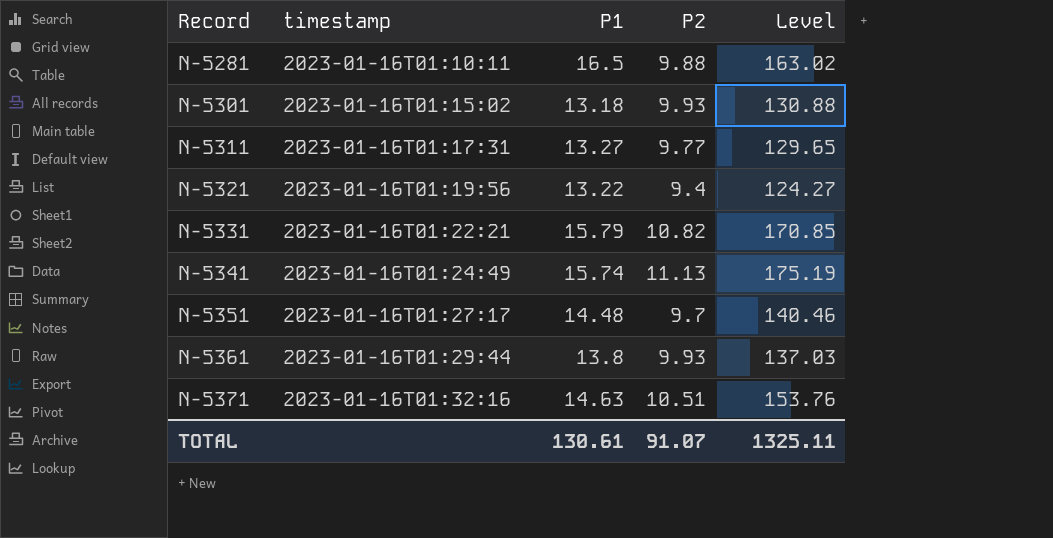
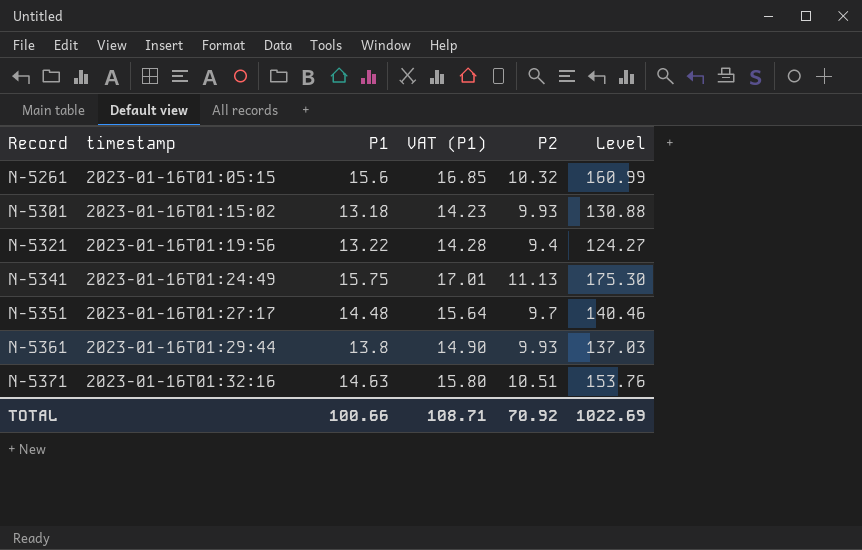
column VAT (P1) | formula: none -> [P1] * 1.08
row N-5281: 2023-01-16T01:10:11 | 16.5 | 9.88 | 163.02 -> none
row N-5311: 2023-01-16T01:17:31 | 13.27 | 9.77 | 129.65 -> none
row N-5331: 2023-01-16T01:22:21 | 15.79 | 10.82 | 170.85 -> none
row N-5261: none -> 2023-01-16T01:05:15 | 15.6 | 16.85 | 10.32 | 160.99
N-5341 | P1: 15.74 -> 15.75
N-5341 | Level: 175.19 -> 175.30
TOTAL | P1: 130.61 -> 100.66
TOTAL | P2: 91.07 -> 70.92
TOTAL | Level: 1325.11 -> 1022.69

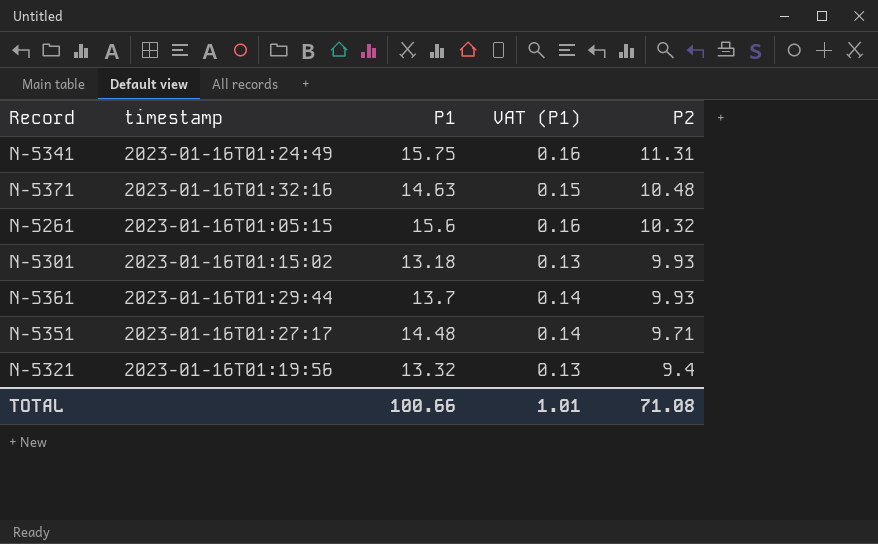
row order: Record ascending -> P2 descending
column Level | formula: [P1] * [P2] -> none
column VAT (P1) | formula: [P1] * 1.08 -> [P1] * 0.01
N-5341 | P2: 11.13 -> 11.31
N-5371 | P2: 10.51 -> 10.48
N-5361 | P1: 13.8 -> 13.7
N-5351 | P2: 9.7 -> 9.71
N-5321 | P1: 13.22 -> 13.32
TOTAL | VAT (P1): 108.71 -> 1.01
TOTAL | P2: 70.92 -> 71.08

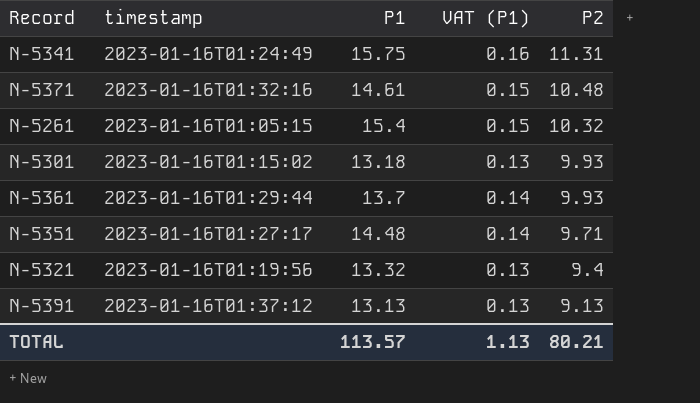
N-5371 | P1: 14.63 -> 14.61
N-5261 | P1: 15.6 -> 15.4
N-5261 | VAT (P1): 0.16 -> 0.15
row N-5391: none -> 2023-01-16T01:37:12 | 13.13 | 0.13 | 9.13
TOTAL | P1: 100.66 -> 113.57
TOTAL | VAT (P1): 1.01 -> 1.13
TOTAL | P2: 71.08 -> 80.21

